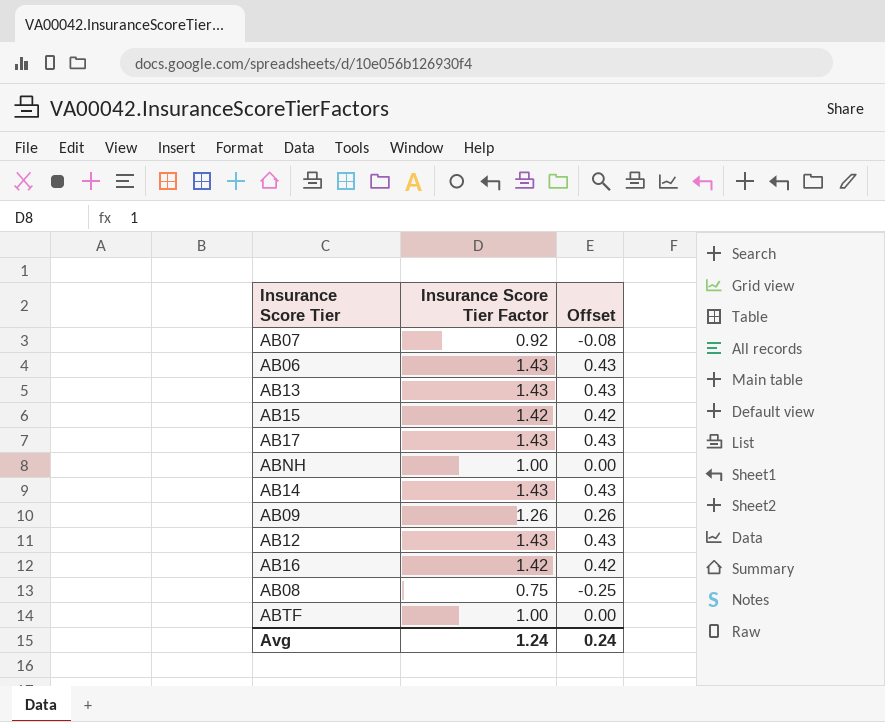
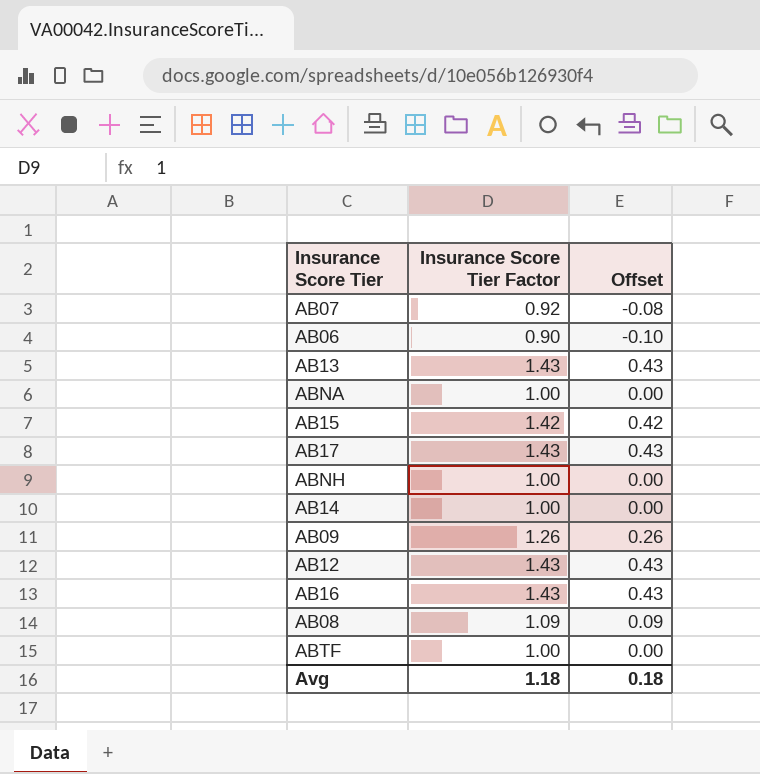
AB06 | Insurance Score Tier Factor: 1.43 -> 0.90
AB06 | Offset: 0.43 -> -0.10
row ABNA: none -> 1.00 | 0.00
AB14 | Insurance Score Tier Factor: 1.43 -> 1.00
AB14 | Offset: 0.43 -> 0.00
AB16 | Insurance Score Tier Factor: 1.42 -> 1.43
AB16 | Offset: 0.42 -> 0.43
AB08 | Insurance Score Tier Factor: 0.75 -> 1.09
AB08 | Offset: -0.25 -> 0.09
Avg | Insurance Score Tier Factor: 1.24 -> 1.18
Avg | Offset: 0.24 -> 0.18

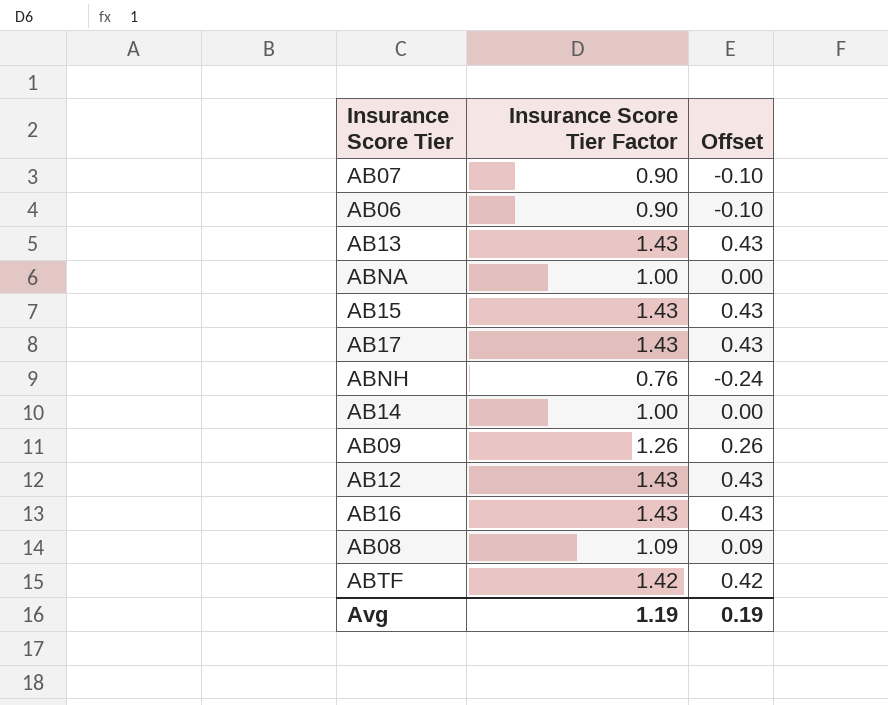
AB07 | Insurance Score Tier Factor: 0.92 -> 0.90
AB07 | Offset: -0.08 -> -0.10
AB15 | Insurance Score Tier Factor: 1.42 -> 1.43
AB15 | Offset: 0.42 -> 0.43
ABNH | Insurance Score Tier Factor: 1.00 -> 0.76
ABNH | Offset: 0.00 -> -0.24
ABTF | Insurance Score Tier Factor: 1.00 -> 1.42
ABTF | Offset: 0.00 -> 0.42
Avg | Insurance Score Tier Factor: 1.18 -> 1.19
Avg | Offset: 0.18 -> 0.19

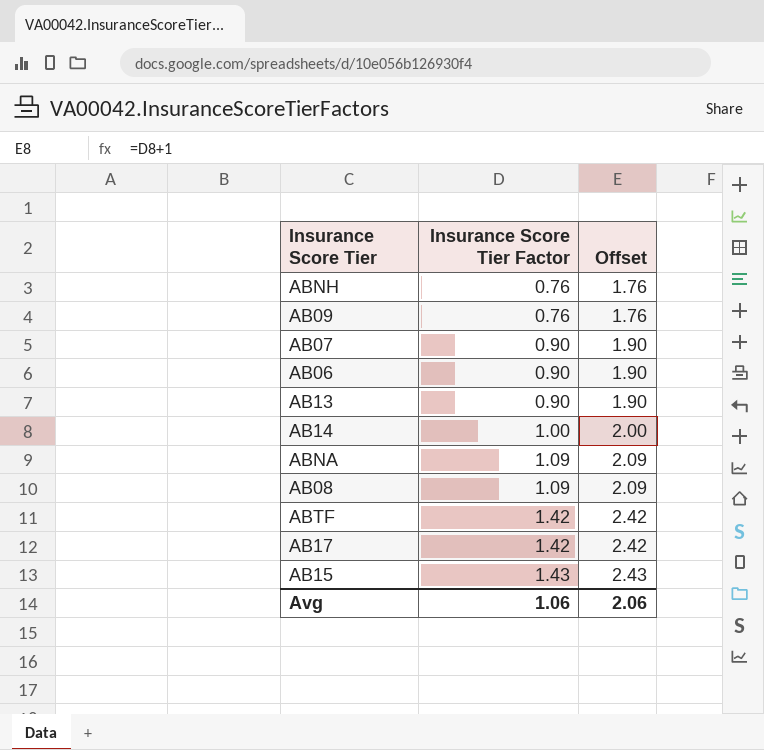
row order: none -> Insurance Score Tier Factor ascending
column Offset | formula: [Insurance Score Tier Factor] - 1 -> [Insurance Score Tier Factor] + 1
row AB12: 1.43 | 0.43 -> none
row AB16: 1.43 | 0.43 -> none
AB09 | Insurance Score Tier Factor: 1.26 -> 0.76
AB13 | Insurance Score Tier Factor: 1.43 -> 0.90
ABNA | Insurance Score Tier Factor: 1.00 -> 1.09
AB17 | Insurance Score Tier Factor: 1.43 -> 1.42
Avg | Insurance Score Tier Factor: 1.19 -> 1.06
Avg | Offset: 0.19 -> 2.06

